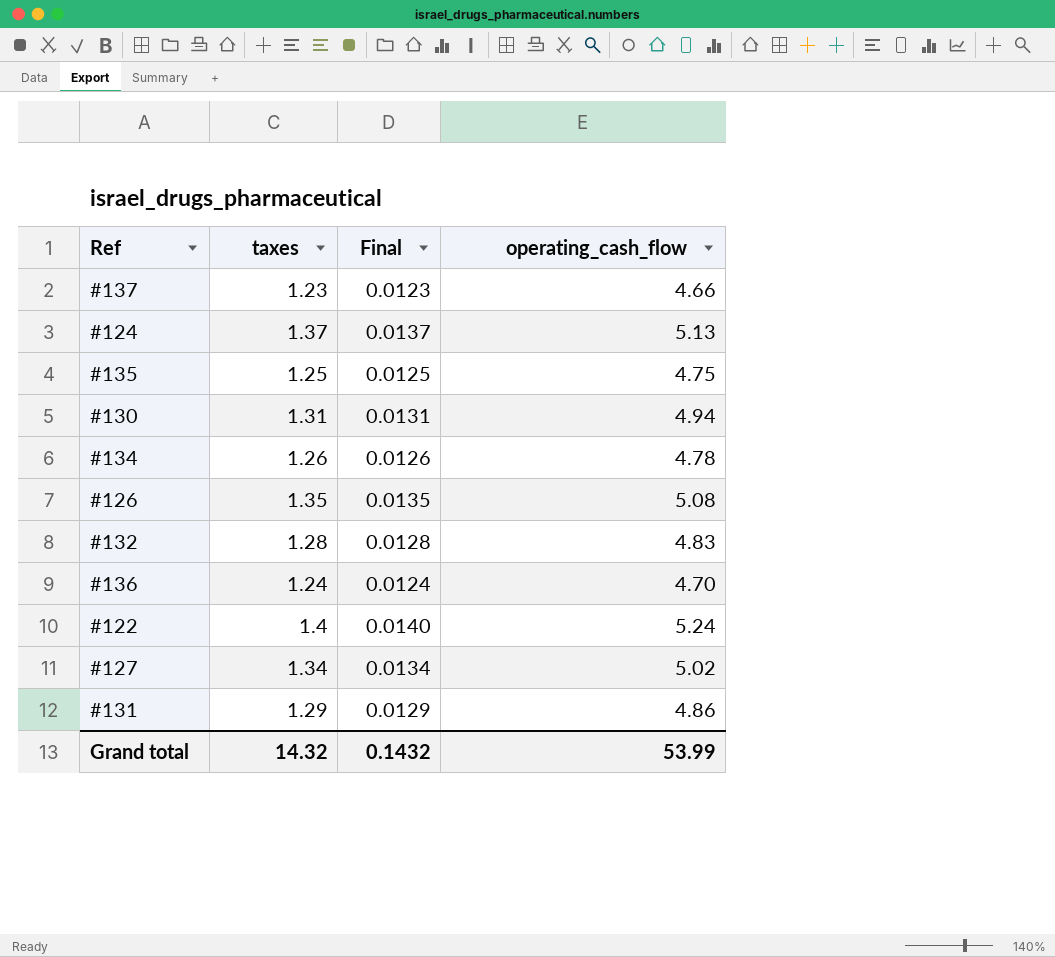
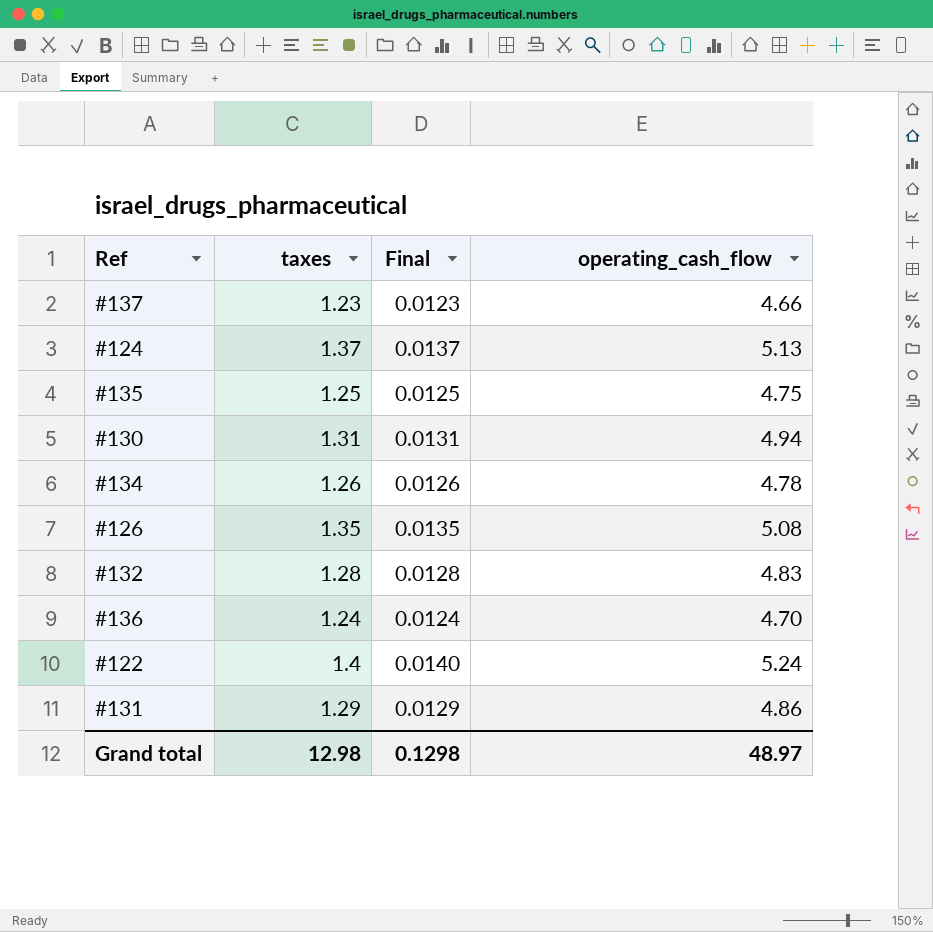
row #127: 1.34 | 0.0134 | 5.02 -> none
Grand total | taxes: 14.32 -> 12.98
Grand total | Final: 0.1432 -> 0.1298
Grand total | operating_cash_flow: 53.99 -> 48.97

